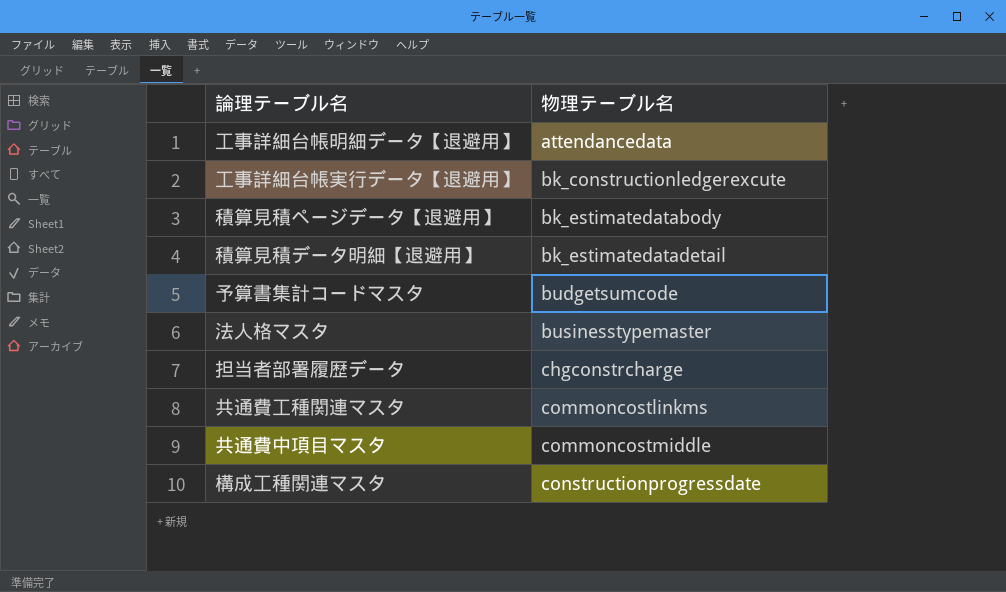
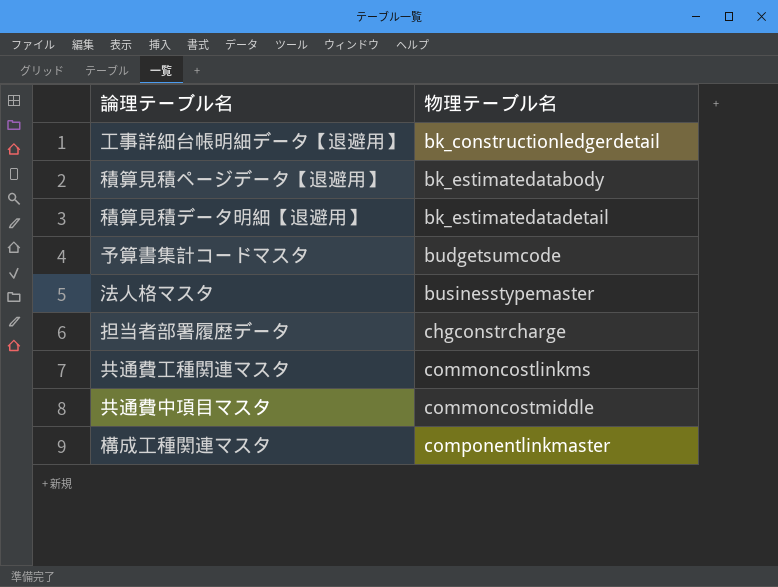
row 工事詳細台帳実行データ【退避用】: bk_constructionledgerexcute -> none
工事詳細台帳明細データ【退避用】 | 物理テーブル名: attendancedata -> bk_constructionledgerdetail
構成工種関連マスタ | 物理テーブル名: constructionprogressdate -> componentlinkmaster

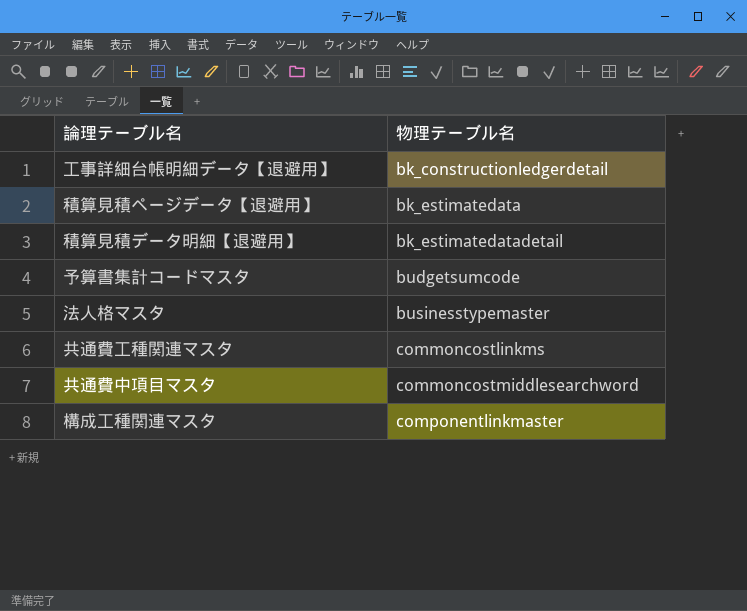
row 担当者部署履歴データ: chgconstrcharge -> none
積算見積ページデータ【退避用】 | 物理テーブル名: bk_estimatedatabody -> bk_estimatedata
共通費中項目マスタ | 物理テーブル名: commoncostmiddle -> commoncostmiddlesearchword

